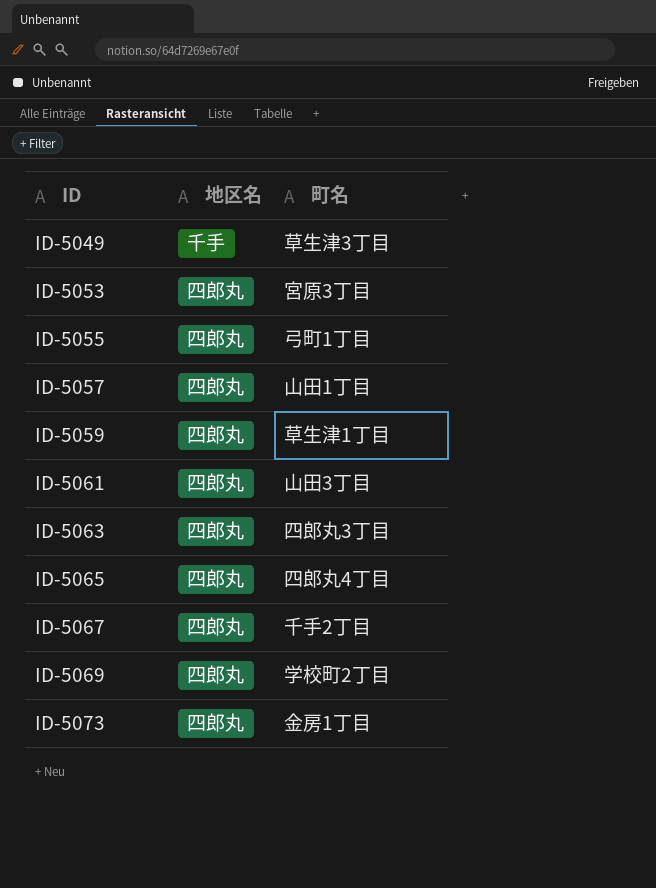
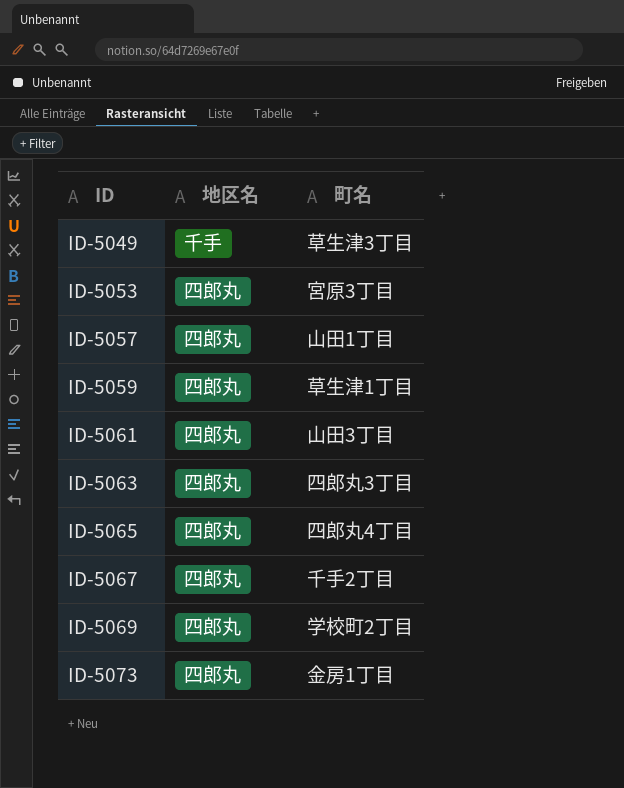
row ID-5055: 四郎丸 | 弓町1丁目 -> none

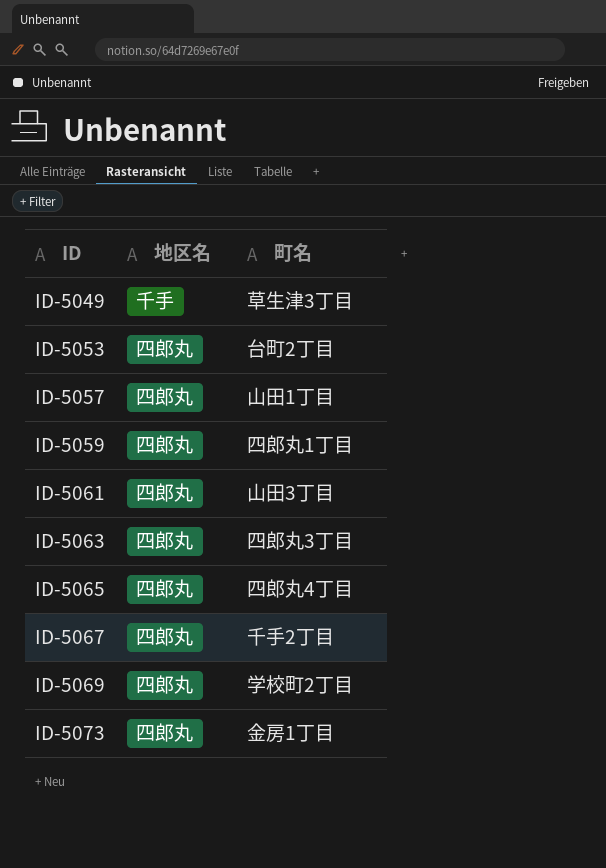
ID-5053 | 町名: 宮原3丁目 -> 台町2丁目
ID-5059 | 町名: 草生津1丁目 -> 四郎丸1丁目

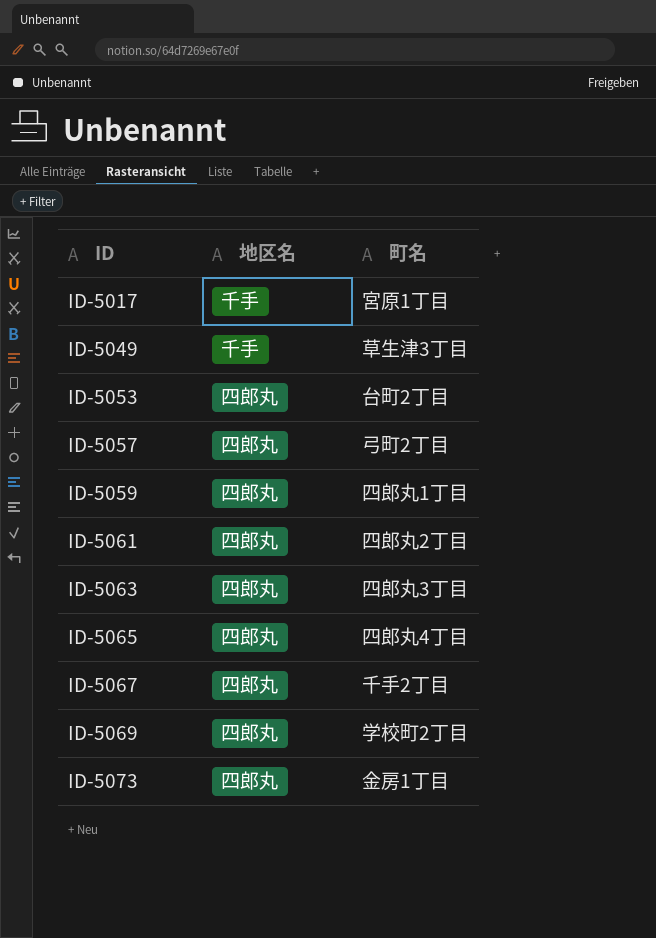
row ID-5017: none -> 千手 | 宮原1丁目
ID-5057 | 町名: 山田1丁目 -> 弓町2丁目
ID-5061 | 町名: 山田3丁目 -> 四郎丸2丁目

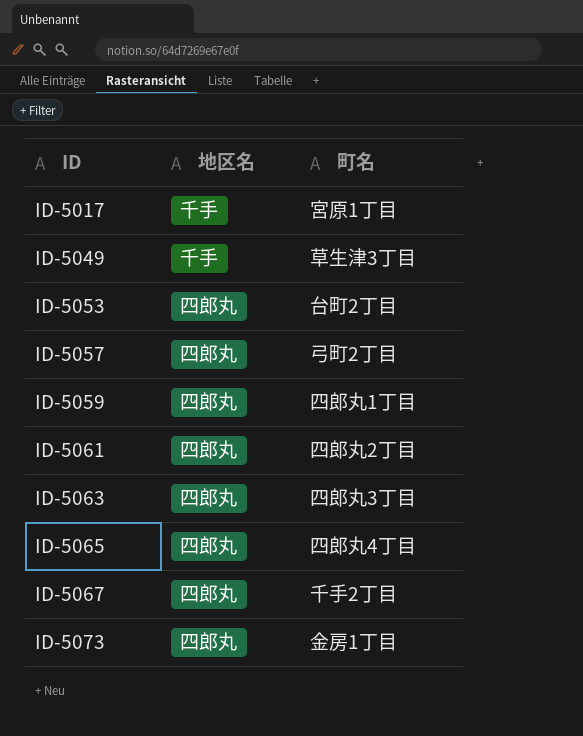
row ID-5069: 四郎丸 | 学校町2丁目 -> none

